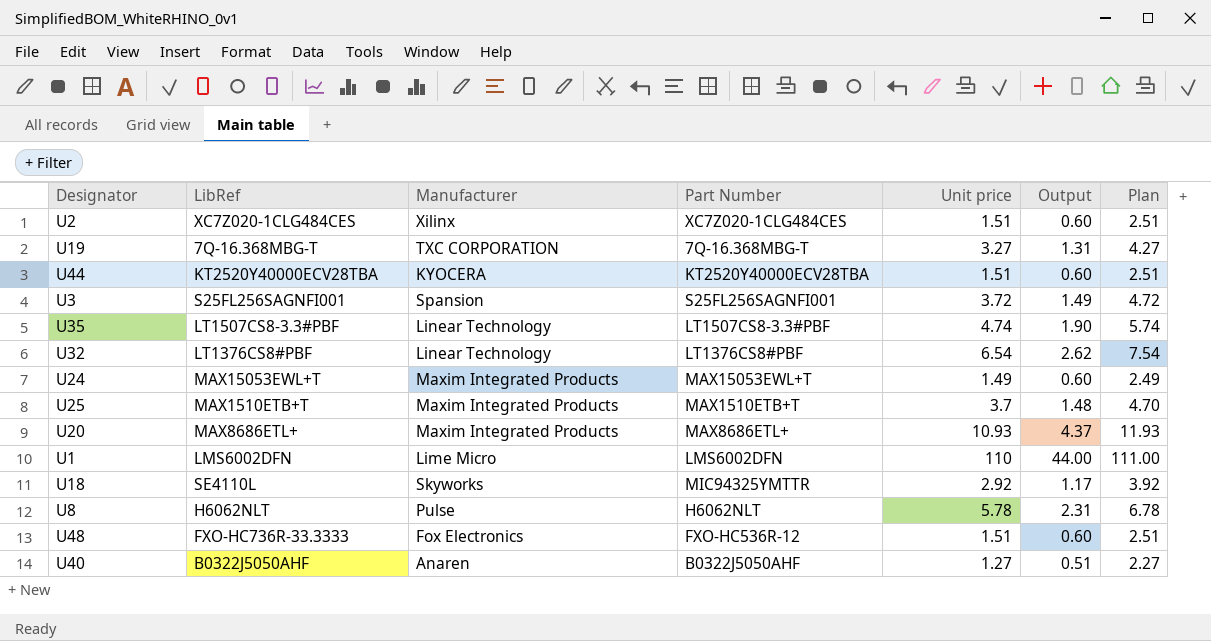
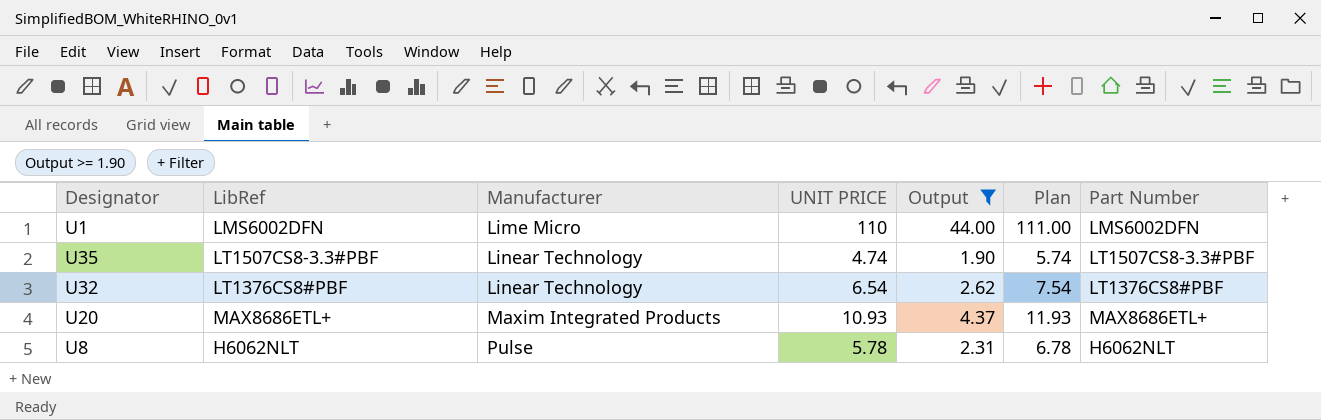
filter: none -> Output >= 1.90
row order: none -> Manufacturer ascending
column name: Unit price -> UNIT PRICE
column Part Number | position: 4 -> 7

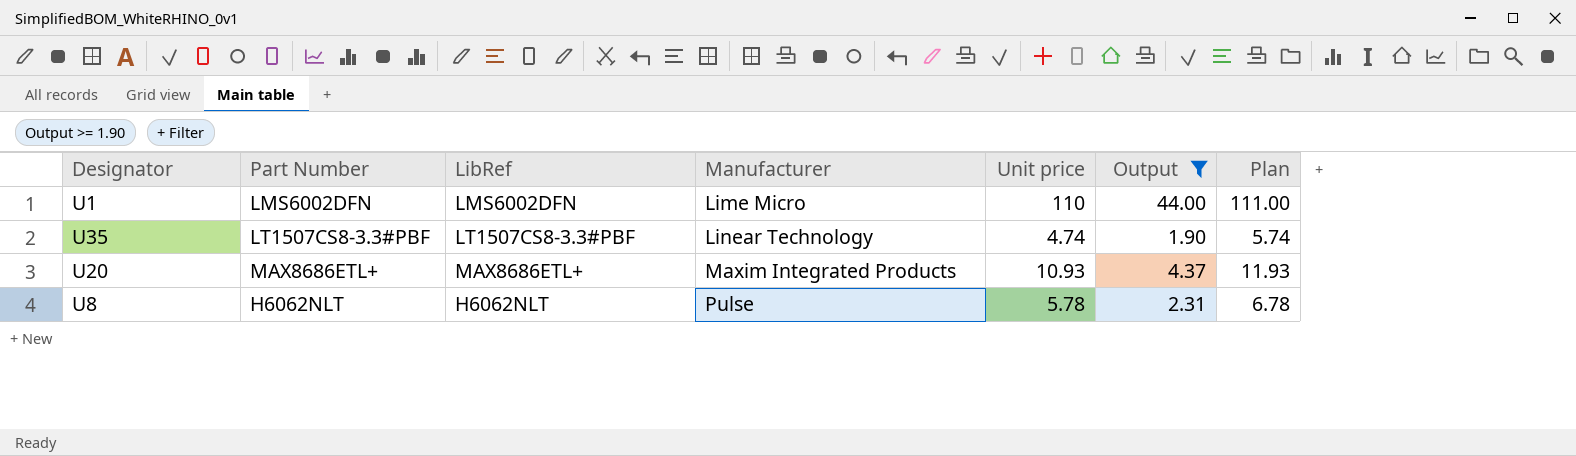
column Part Number | position: 7 -> 2
column name: UNIT PRICE -> Unit price
row U32: LT1376CS8#PBF | Linear Technology | 6.54 | 2.62 | 7.54 | LT1376CS8#PBF -> none

